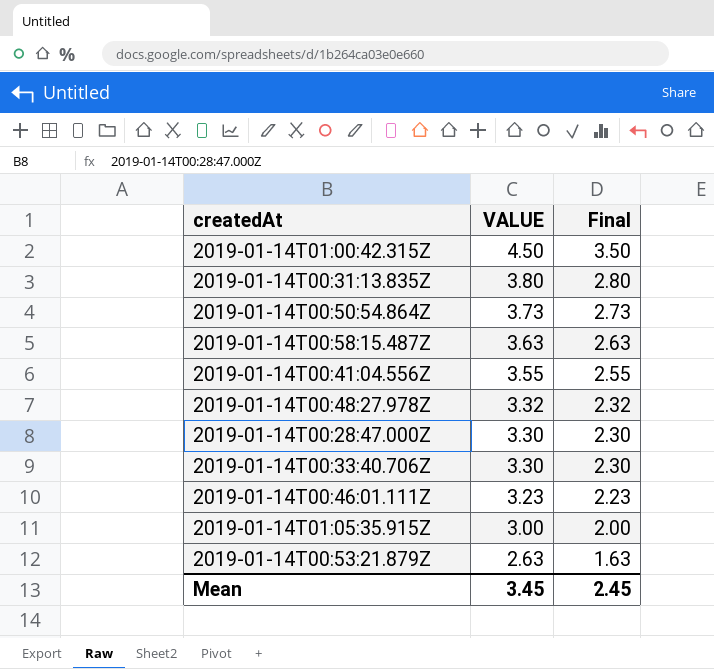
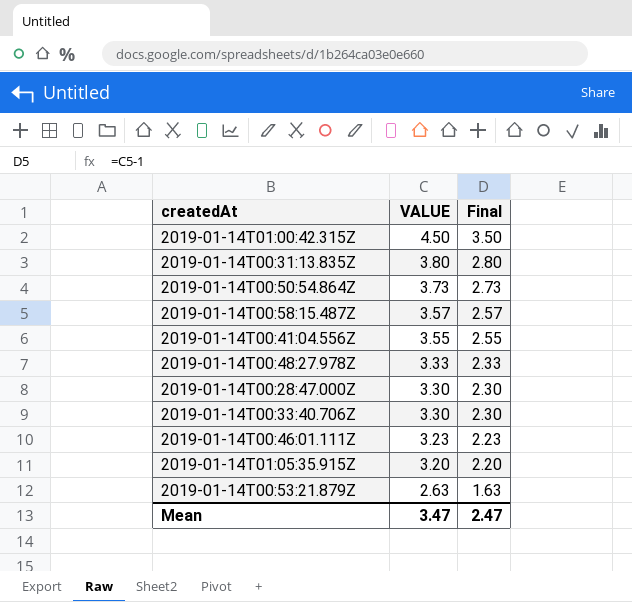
2019-01-14T00:58:15.487Z | VALUE: 3.63 -> 3.57
2019-01-14T00:58:15.487Z | Final: 2.63 -> 2.57
2019-01-14T00:48:27.978Z | VALUE: 3.32 -> 3.33
2019-01-14T00:48:27.978Z | Final: 2.32 -> 2.33
2019-01-14T01:05:35.915Z | VALUE: 3.00 -> 3.20
2019-01-14T01:05:35.915Z | Final: 2.00 -> 2.20
Mean | VALUE: 3.45 -> 3.47
Mean | Final: 2.45 -> 2.47

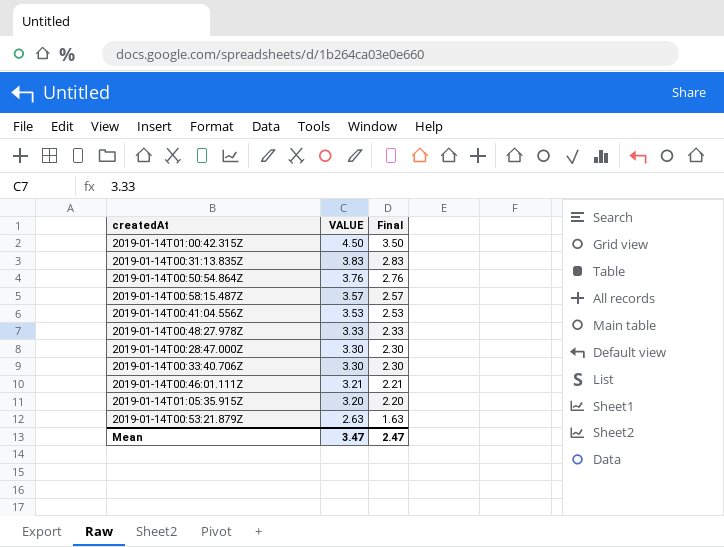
2019-01-14T00:31:13.835Z | VALUE: 3.80 -> 3.83
2019-01-14T00:31:13.835Z | Final: 2.80 -> 2.83
2019-01-14T00:50:54.864Z | VALUE: 3.73 -> 3.76
2019-01-14T00:50:54.864Z | Final: 2.73 -> 2.76
2019-01-14T00:41:04.556Z | VALUE: 3.55 -> 3.53
2019-01-14T00:41:04.556Z | Final: 2.55 -> 2.53
2019-01-14T00:46:01.111Z | VALUE: 3.23 -> 3.21
2019-01-14T00:46:01.111Z | Final: 2.23 -> 2.21

